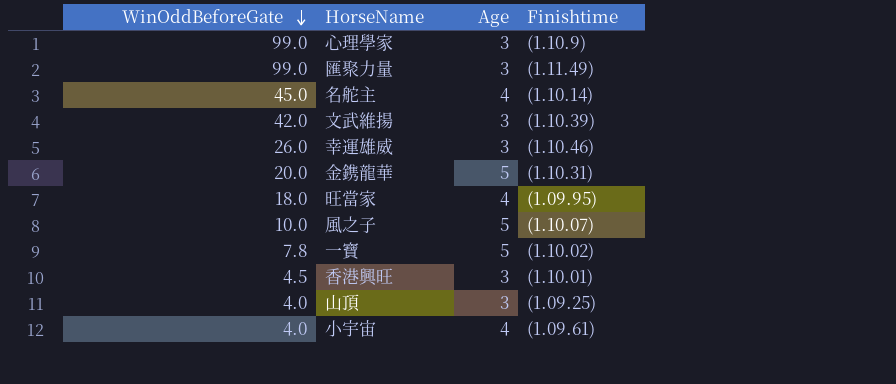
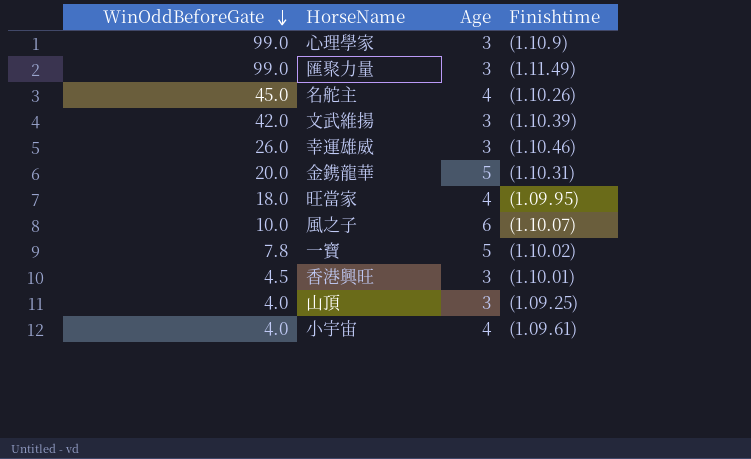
名舵主 | Finishtime: (1.10.14) -> (1.10.26)
風之子 | Age: 5 -> 6

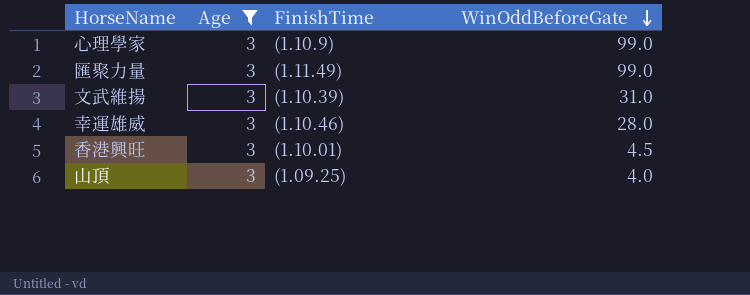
filter: none -> Age = 3
column name: Finishtime -> FinishTime
column WinOddBeforeGate | position: 1 -> 4
文武維揚 | WinOddBeforeGate: 42.0 -> 31.0
幸運雄威 | WinOddBeforeGate: 26.0 -> 28.0

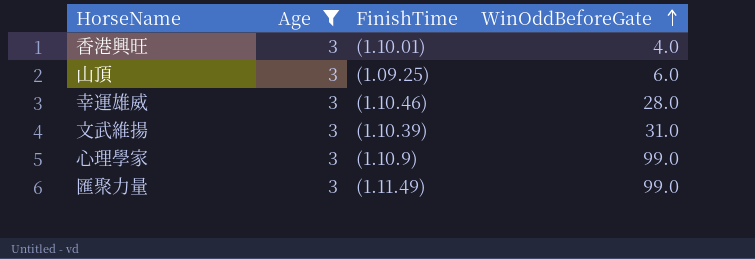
row order: WinOddBeforeGate descending -> WinOddBeforeGate ascending
香港興旺 | WinOddBeforeGate: 4.5 -> 4.0
山頂 | WinOddBeforeGate: 4.0 -> 6.0

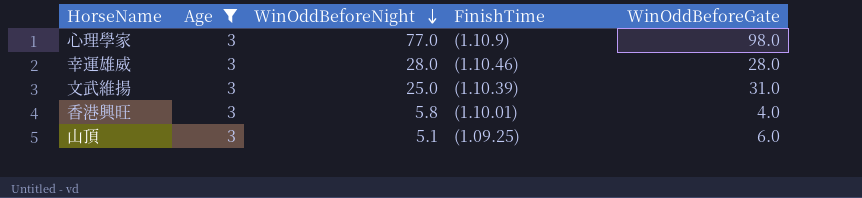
row order: WinOddBeforeGate ascending -> WinOddBeforeNight descending
column WinOddBeforeNight | position: none -> 3
row 匯聚力量: 3 | (1.11.49) | 99.0 -> none
心理學家 | WinOddBeforeGate: 99.0 -> 98.0

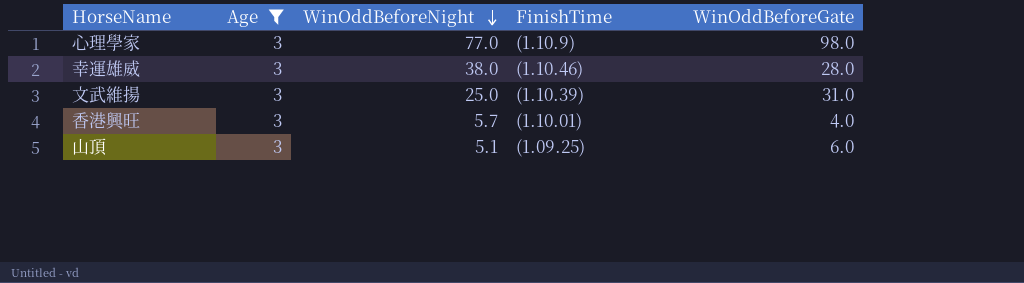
幸運雄威 | WinOddBeforeNight: 28.0 -> 38.0
香港興旺 | WinOddBeforeNight: 5.8 -> 5.7

